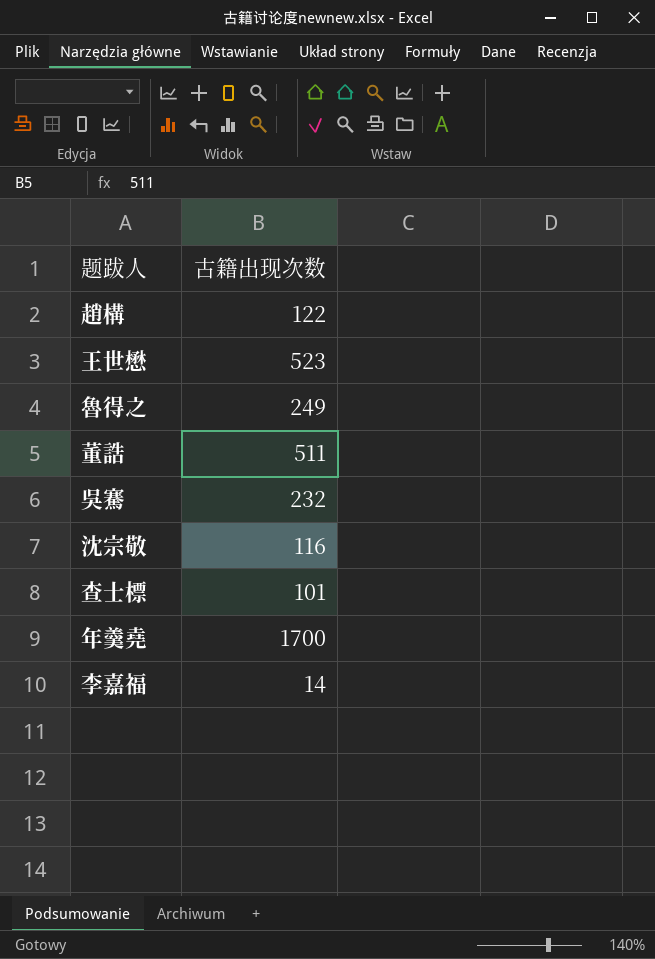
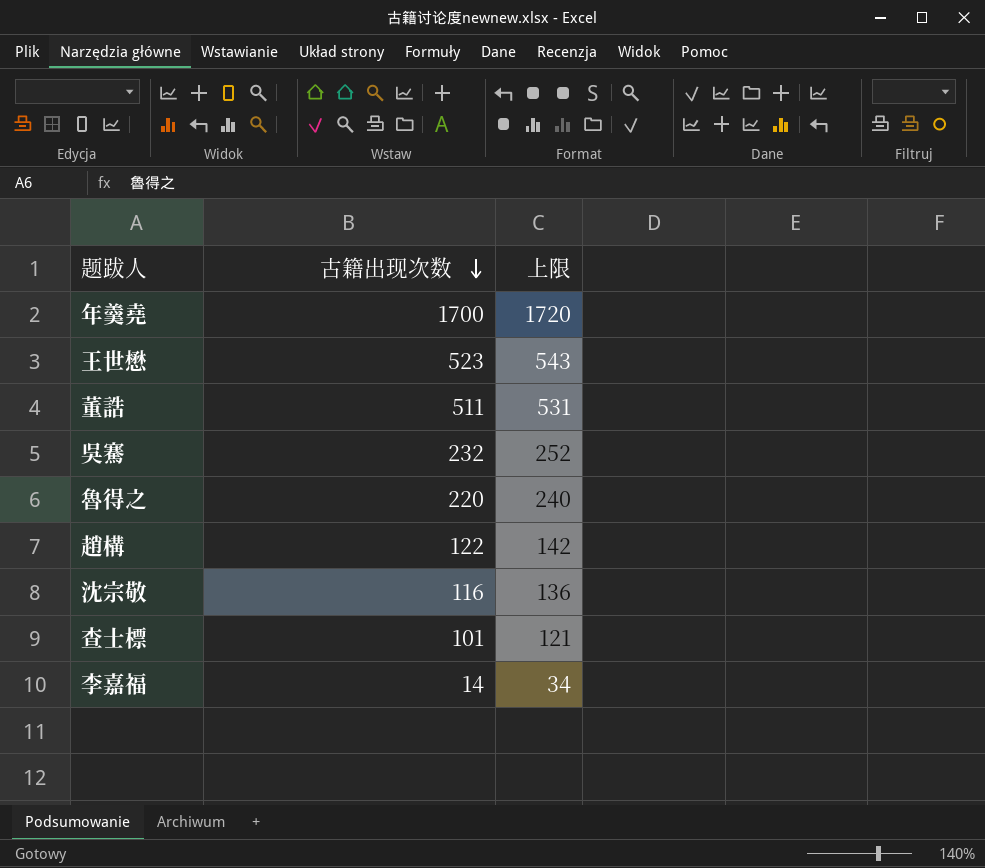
row order: none -> 古籍出现次数 descending
column 上限 | formula: none -> [古籍出现次数] + 20
魯得之 | 古籍出现次数: 249 -> 220

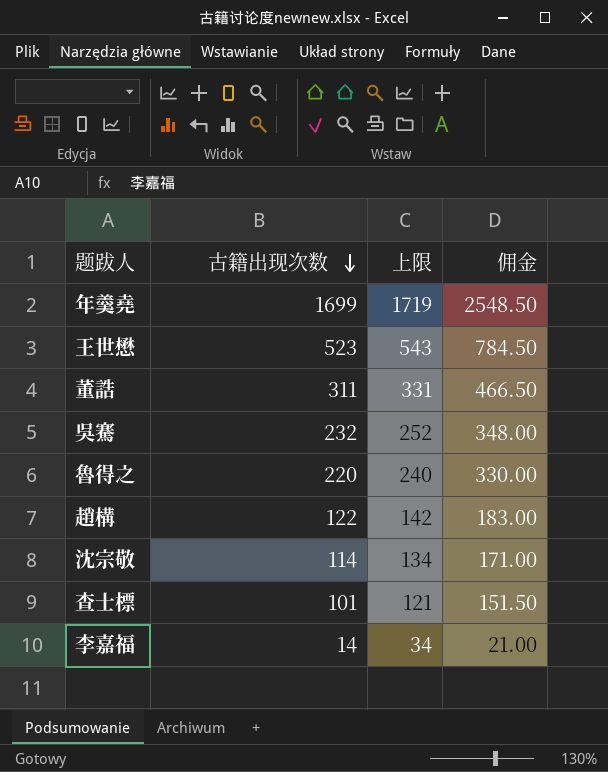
column 佣金 | formula: none -> [古籍出现次数] * 1.5
年羹堯 | 古籍出现次数: 1700 -> 1699
年羹堯 | 上限: 1720 -> 1719
董誥 | 古籍出现次数: 511 -> 311
董誥 | 上限: 531 -> 331
沈宗敬 | 古籍出现次数: 116 -> 114
沈宗敬 | 上限: 136 -> 134

